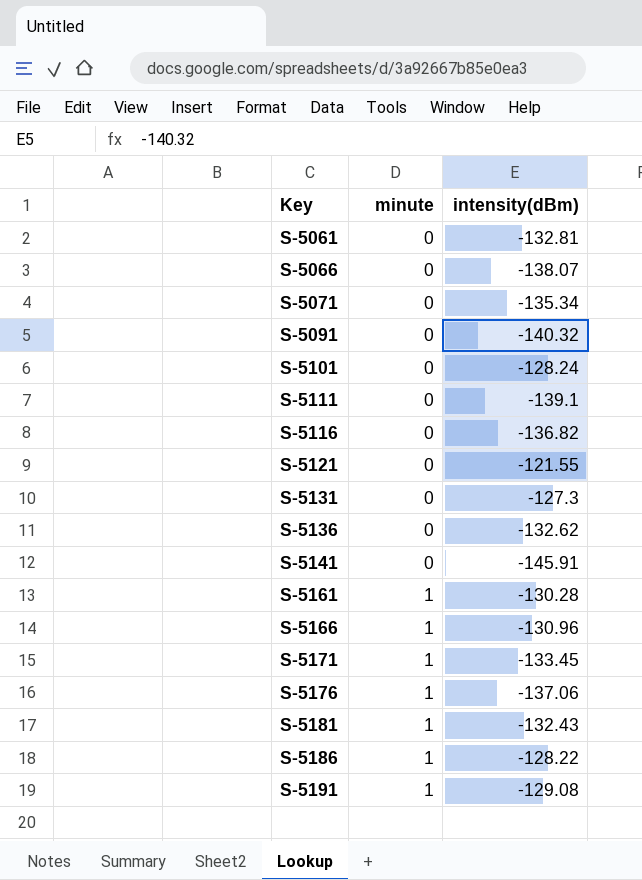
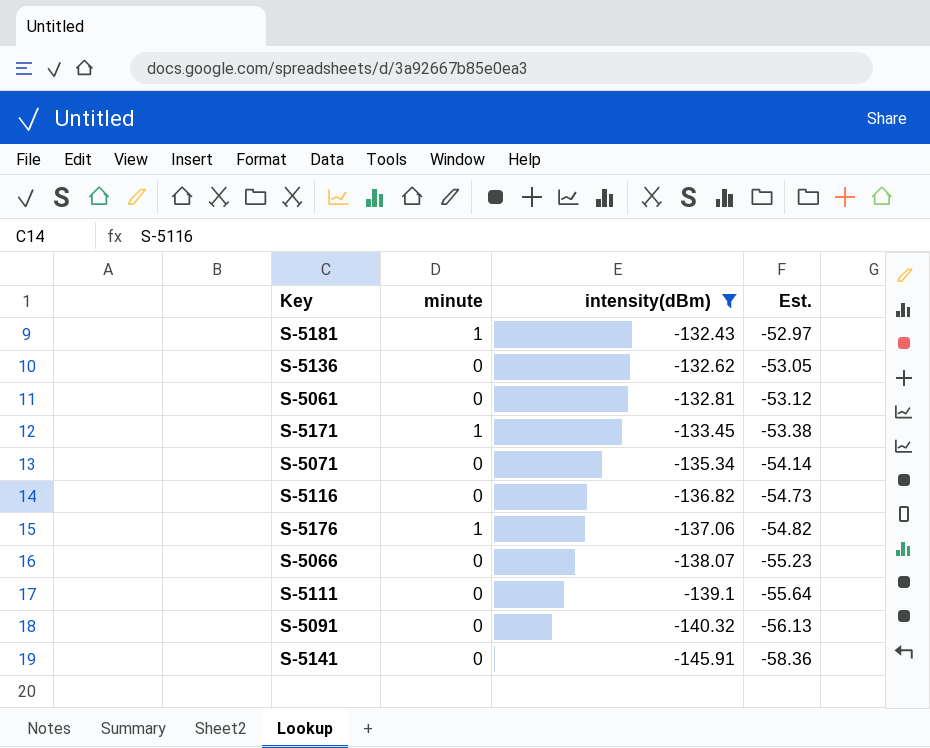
filter: none -> intensity(dBm) <= -132.43
row order: Key ascending -> intensity(dBm) descending
column Est. | formula: none -> [intensity(dBm)] * 0.4

